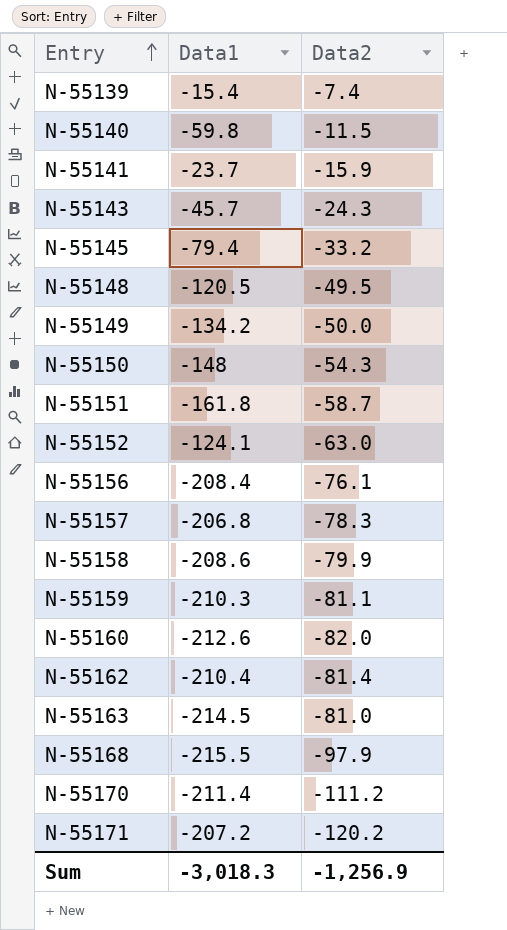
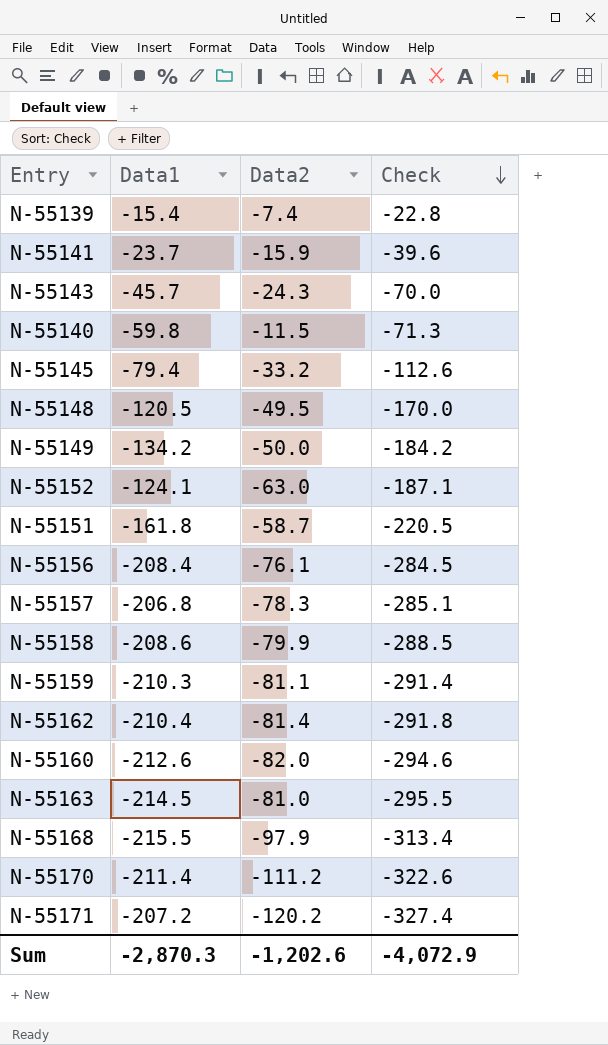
row order: Entry ascending -> Check descending
column Check | formula: none -> [Data1] + [Data2]
row N-55150: -148 | -54.3 -> none
Sum | Data1: -3,018.3 -> -2,870.3
Sum | Data2: -1,256.9 -> -1,202.6

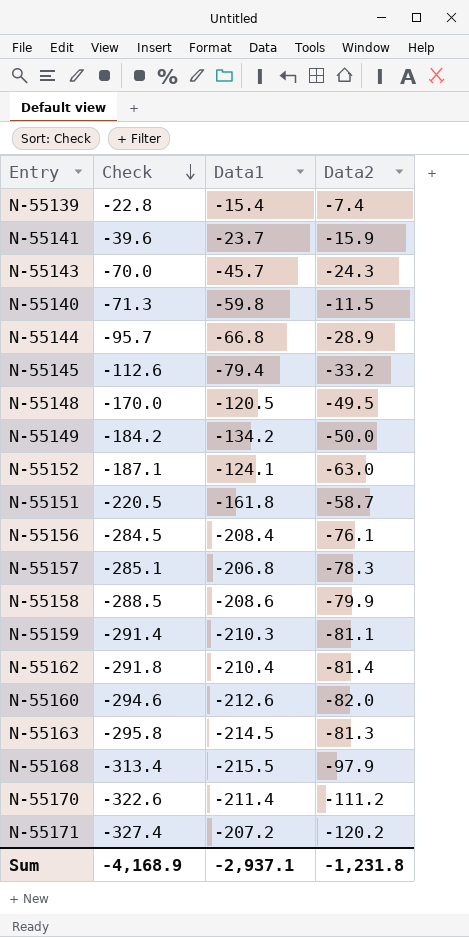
column Check | position: 4 -> 2
row N-55144: none -> -95.7 | -66.8 | -28.9
N-55163 | Check: -295.5 -> -295.8
N-55163 | Data2: -81.0 -> -81.3
Sum | Check: -4,072.9 -> -4,168.9
Sum | Data1: -2,870.3 -> -2,937.1
Sum | Data2: -1,202.6 -> -1,231.8

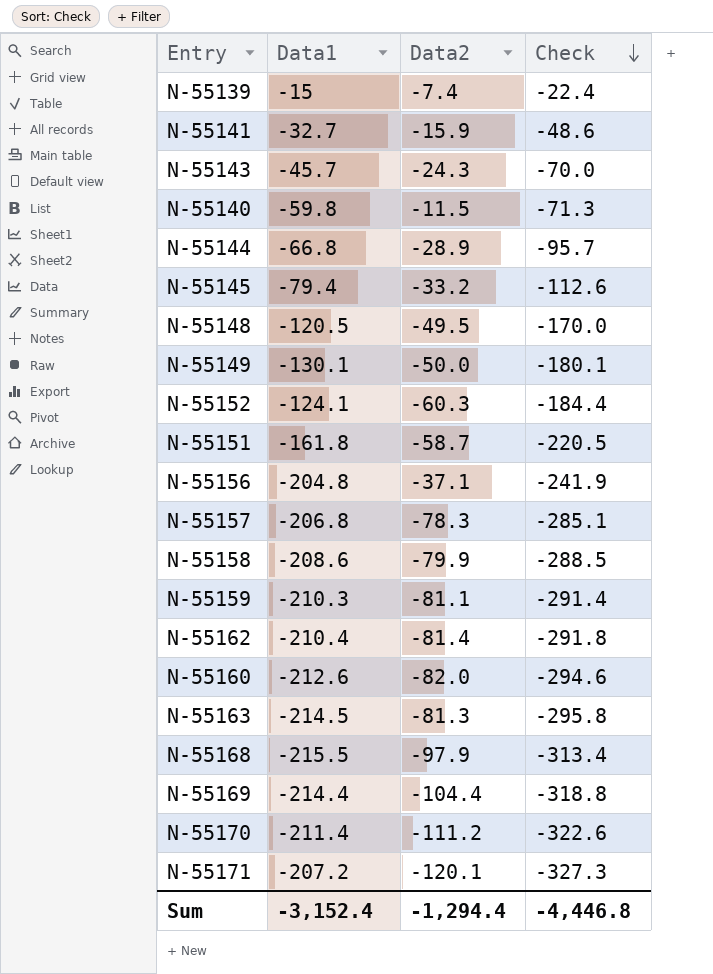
column Check | position: 2 -> 4
N-55139 | Data1: -15.4 -> -15
N-55139 | Check: -22.8 -> -22.4
N-55141 | Data1: -23.7 -> -32.7
N-55141 | Check: -39.6 -> -48.6
N-55149 | Data1: -134.2 -> -130.1
N-55149 | Check: -184.2 -> -180.1
N-55152 | Data2: -63.0 -> -60.3
N-55152 | Check: -187.1 -> -184.4
N-55156 | Data1: -208.4 -> -204.8
N-55156 | Data2: -76.1 -> -37.1
N-55156 | Check: -284.5 -> -241.9
row N-55169: none -> -214.4 | -104.4 | -318.8
N-55171 | Data2: -120.2 -> -120.1
N-55171 | Check: -327.4 -> -327.3
Sum | Data1: -2,937.1 -> -3,152.4
Sum | Data2: -1,231.8 -> -1,294.4
Sum | Check: -4,168.9 -> -4,446.8

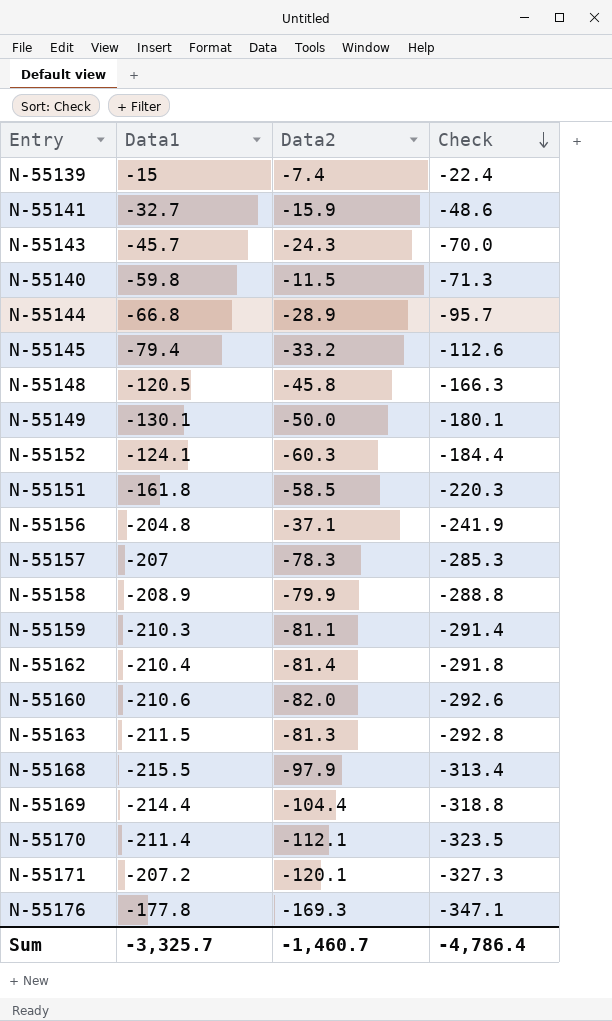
N-55148 | Data2: -49.5 -> -45.8
N-55148 | Check: -170.0 -> -166.3
N-55151 | Data2: -58.7 -> -58.5
N-55151 | Check: -220.5 -> -220.3
N-55157 | Data1: -206.8 -> -207
N-55157 | Check: -285.1 -> -285.3
N-55158 | Data1: -208.6 -> -208.9
N-55158 | Check: -288.5 -> -288.8
N-55160 | Data1: -212.6 -> -210.6
N-55160 | Check: -294.6 -> -292.6
N-55163 | Data1: -214.5 -> -211.5
N-55163 | Check: -295.8 -> -292.8
N-55170 | Data2: -111.2 -> -112.1
N-55170 | Check: -322.6 -> -323.5
row N-55176: none -> -177.8 | -169.3 | -347.1
Sum | Data1: -3,152.4 -> -3,325.7
Sum | Data2: -1,294.4 -> -1,460.7
Sum | Check: -4,446.8 -> -4,786.4

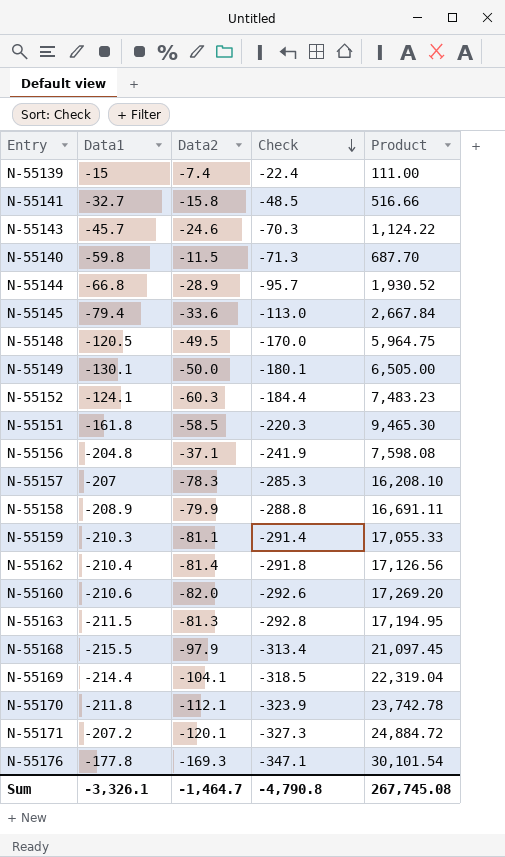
column Product | formula: none -> [Data1] * [Data2]
N-55141 | Data2: -15.9 -> -15.8
N-55141 | Check: -48.6 -> -48.5
N-55143 | Data2: -24.3 -> -24.6
N-55143 | Check: -70.0 -> -70.3
N-55145 | Data2: -33.2 -> -33.6
N-55145 | Check: -112.6 -> -113.0
N-55148 | Data2: -45.8 -> -49.5
N-55148 | Check: -166.3 -> -170.0
N-55169 | Data2: -104.4 -> -104.1
N-55169 | Check: -318.8 -> -318.5
N-55170 | Data1: -211.4 -> -211.8
N-55170 | Check: -323.5 -> -323.9
Sum | Data1: -3,325.7 -> -3,326.1
Sum | Data2: -1,460.7 -> -1,464.7
Sum | Check: -4,786.4 -> -4,790.8

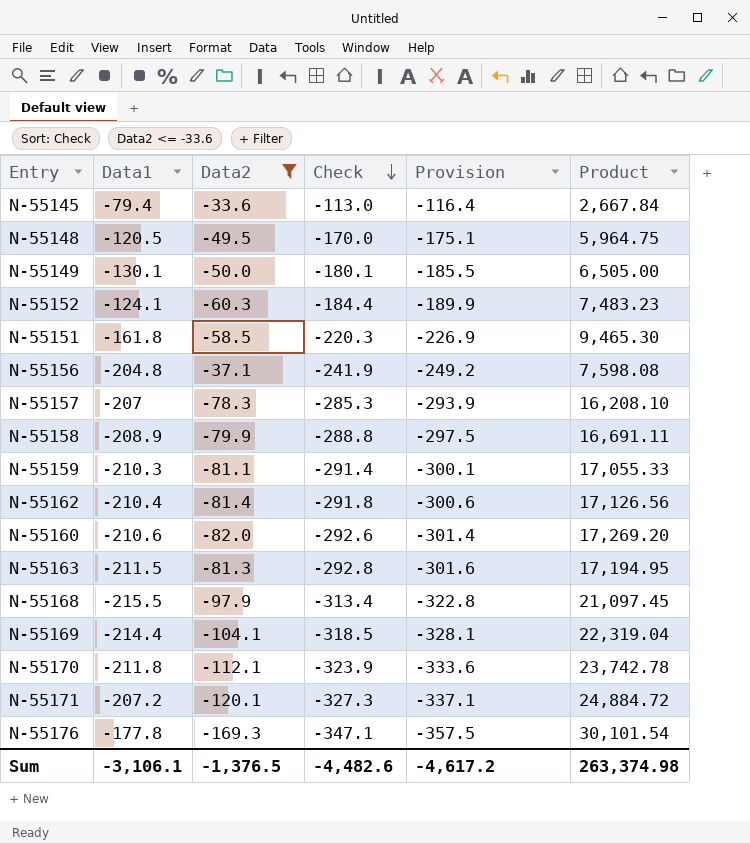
filter: none -> Data2 <= -33.6
column Provision | formula: none -> [Check] * 1.03
Sum | Data1: -3,326.1 -> -3,106.1
Sum | Data2: -1,464.7 -> -1,376.5
Sum | Check: -4,790.8 -> -4,482.6
Sum | Product: 267,745.08 -> 263,374.98

